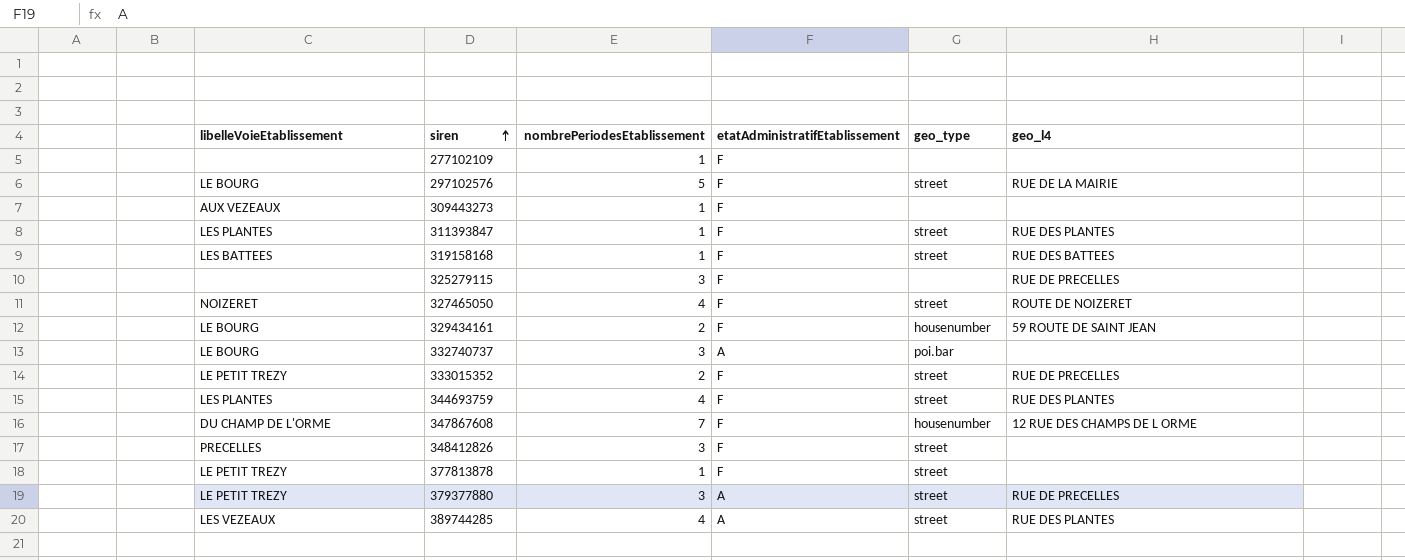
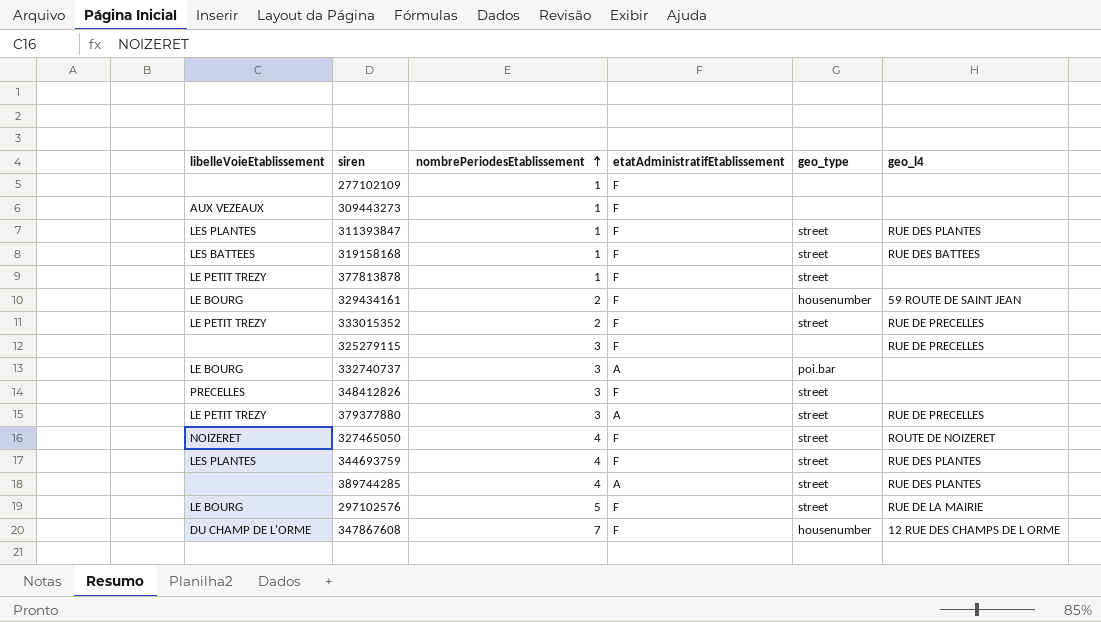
row order: siren ascending -> nombrePeriodesEtablissement ascending
389744285 | libelleVoieEtablissement: LES VEZEAUX -> none

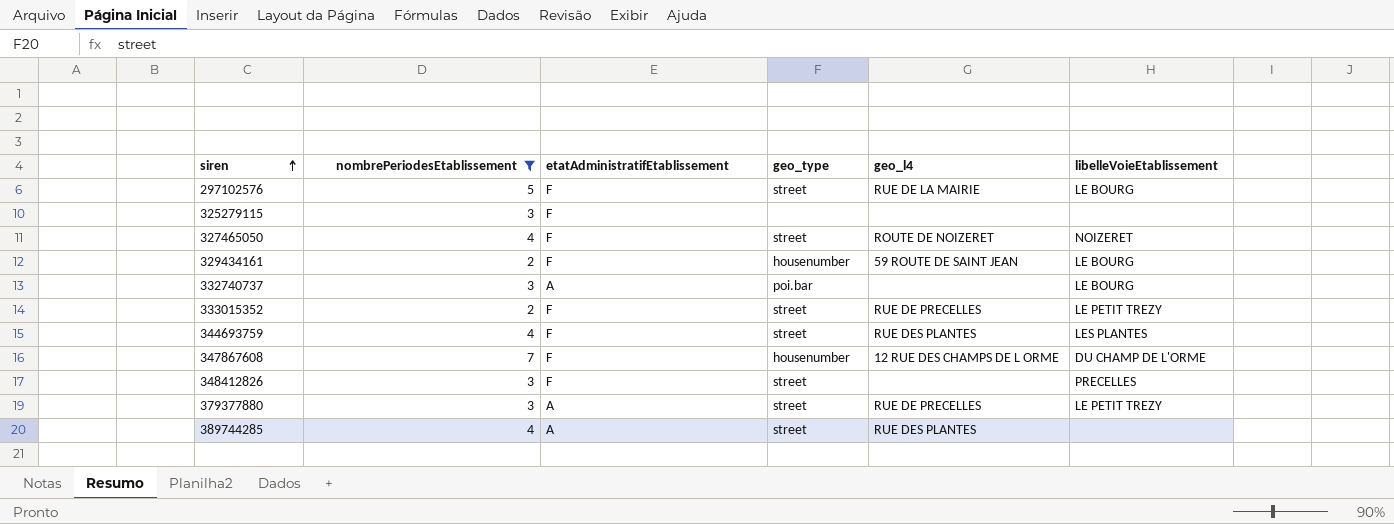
filter: none -> nombrePeriodesEtablissement != 1
row order: nombrePeriodesEtablissement ascending -> siren ascending
column libelleVoieEtablissement | position: 1 -> 6
325279115 | geo_l4: RUE DE PRECELLES -> none

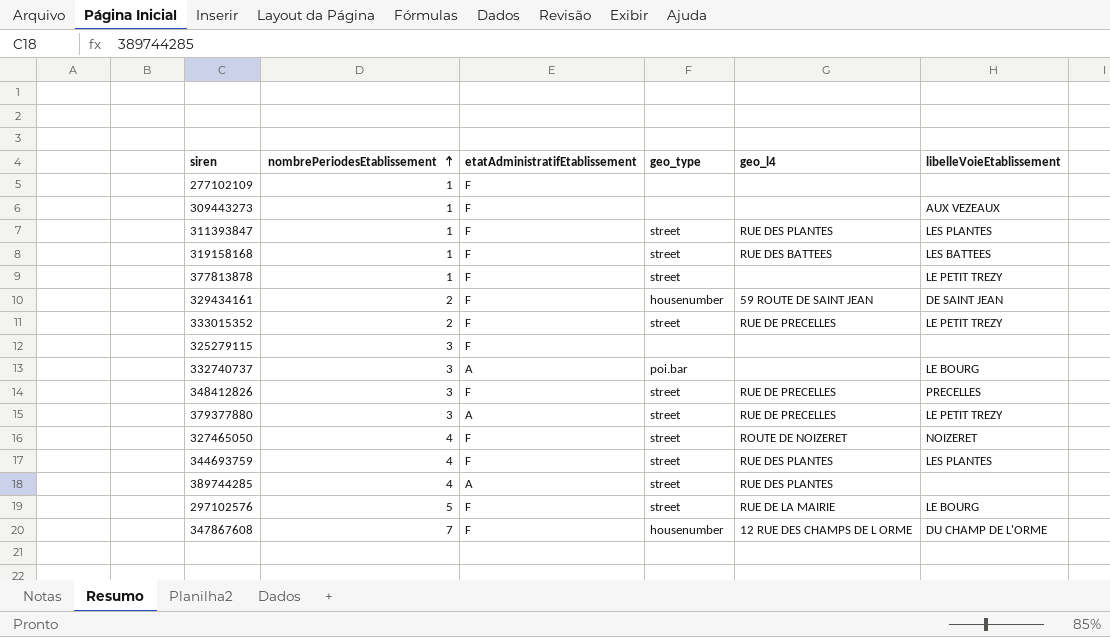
filter: nombrePeriodesEtablissement != 1 -> none
row order: siren ascending -> nombrePeriodesEtablissement ascending
329434161 | libelleVoieEtablissement: LE BOURG -> DE SAINT JEAN
348412826 | geo_l4: none -> RUE DE PRECELLES

